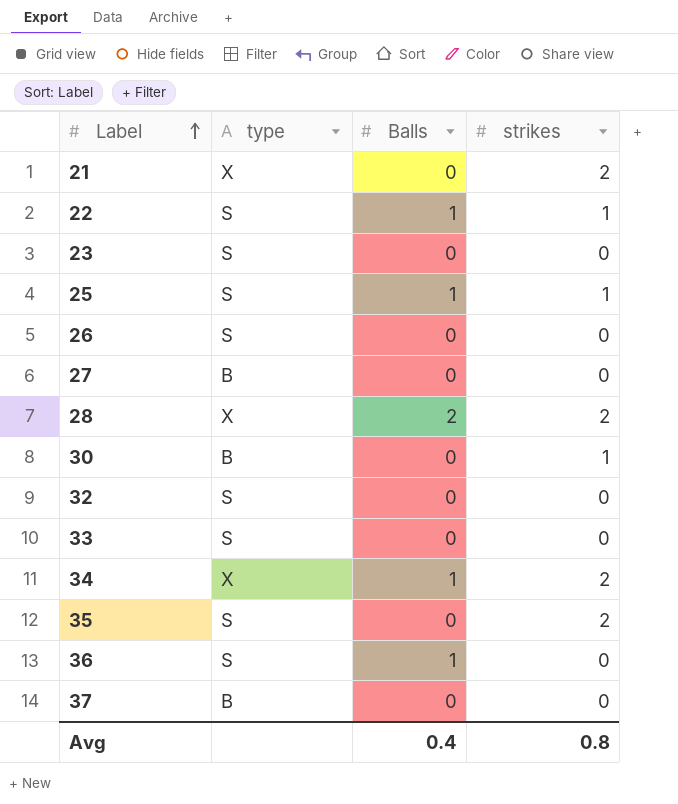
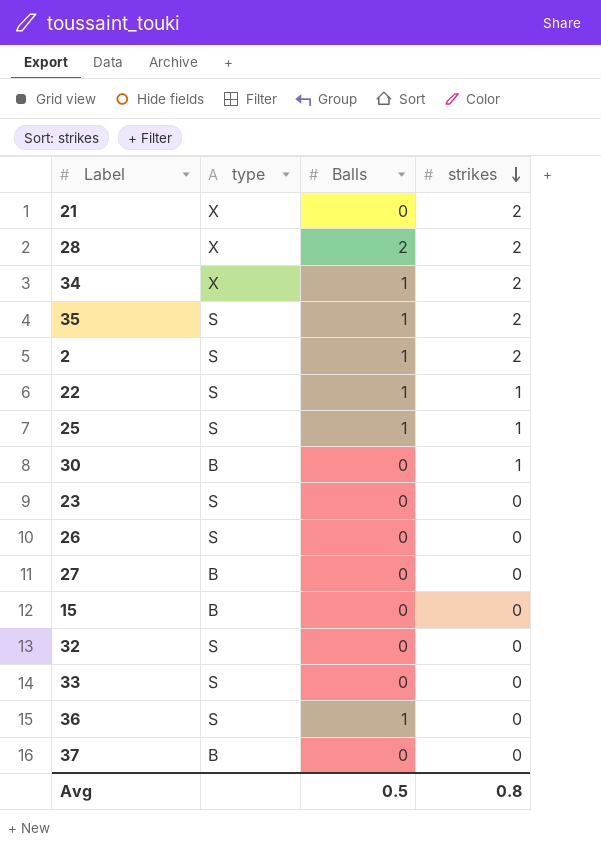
row order: Label ascending -> strikes descending
35 | Balls: 0 -> 1
row 2: none -> S | 1 | 2
row 15: none -> B | 0 | 0
Avg | Balls: 0.4 -> 0.5

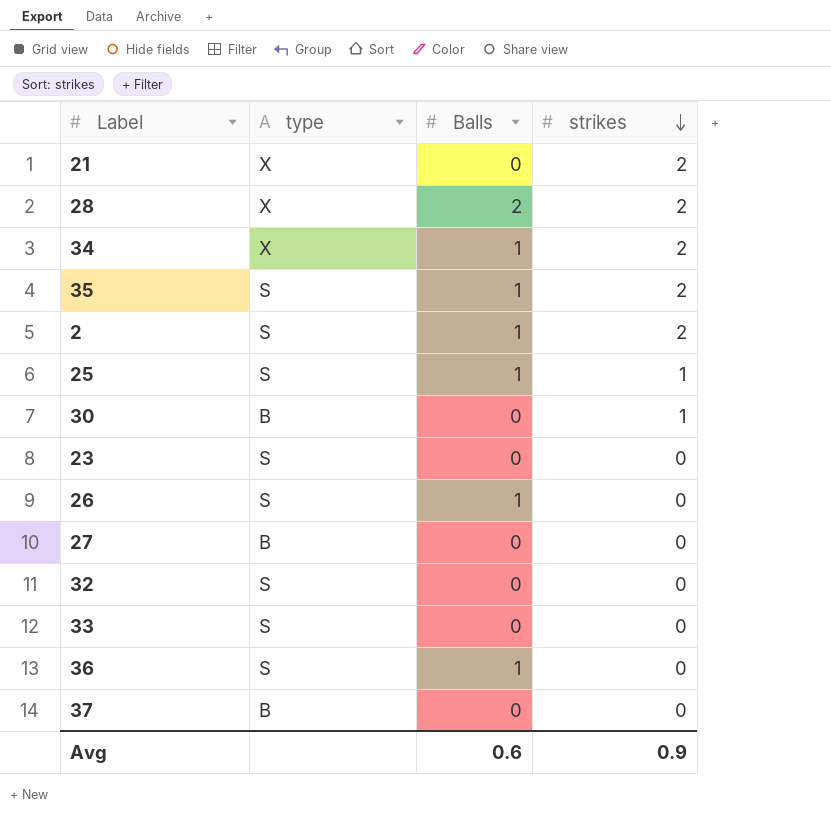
row 22: S | 1 | 1 -> none
row 15: B | 0 | 0 -> none
26 | Balls: 0 -> 1
Avg | Balls: 0.5 -> 0.6
Avg | strikes: 0.8 -> 0.9

